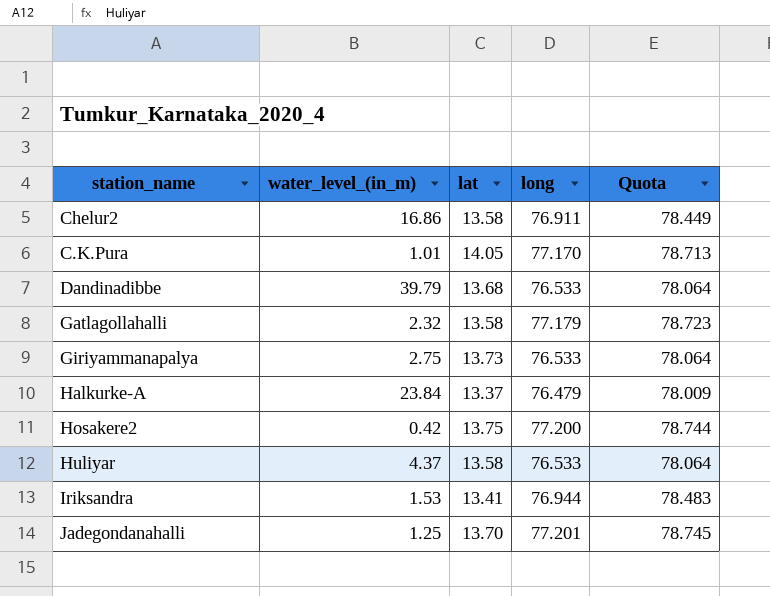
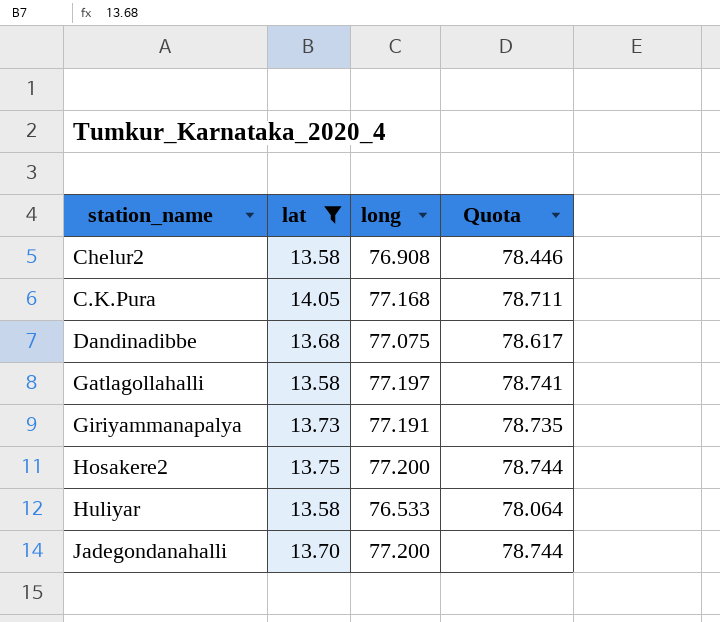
filter: none -> lat >= 13.58
column water_level_(in_m) | position: 2 -> none
Chelur2 | long: 76.911 -> 76.908
Chelur2 | Quota: 78.449 -> 78.446
C.K.Pura | long: 77.170 -> 77.168
C.K.Pura | Quota: 78.713 -> 78.711
Dandinadibbe | long: 76.533 -> 77.075
Dandinadibbe | Quota: 78.064 -> 78.617
Gatlagollahalli | long: 77.179 -> 77.197
Gatlagollahalli | Quota: 78.723 -> 78.741
Giriyammanapalya | long: 76.533 -> 77.191
Giriyammanapalya | Quota: 78.064 -> 78.735
Jadegondanahalli | long: 77.201 -> 77.200
Jadegondanahalli | Quota: 78.745 -> 78.744

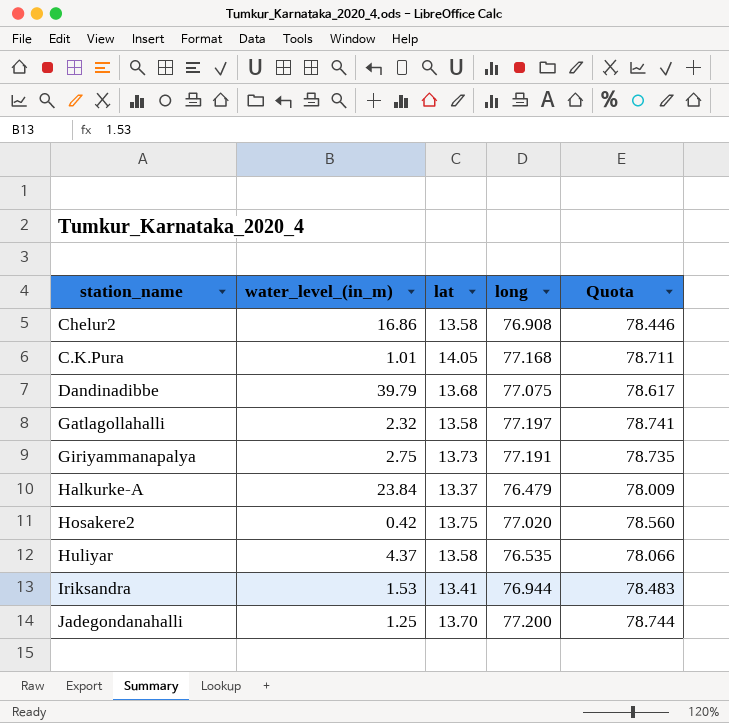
filter: lat >= 13.58 -> none
column water_level_(in_m) | position: none -> 2
Hosakere2 | long: 77.200 -> 77.020
Hosakere2 | Quota: 78.744 -> 78.560
Huliyar | long: 76.533 -> 76.535
Huliyar | Quota: 78.064 -> 78.066

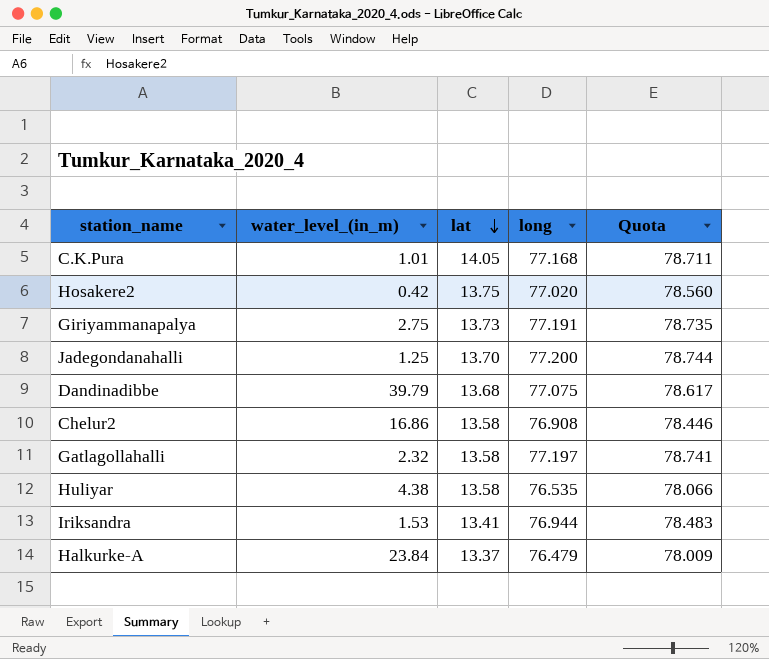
row order: none -> lat descending
Huliyar | water_level_(in_m): 4.37 -> 4.38

